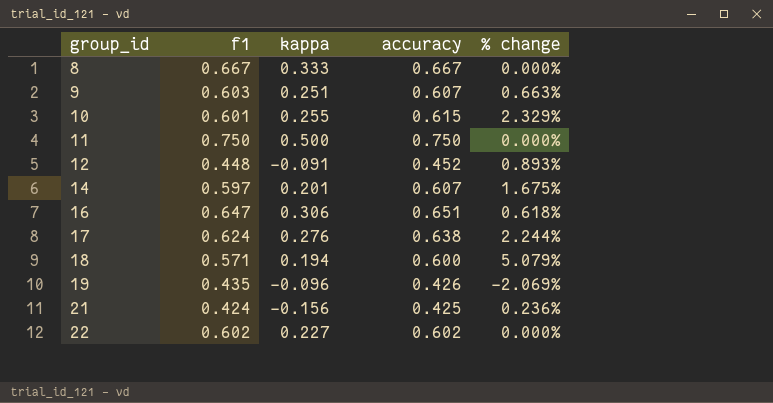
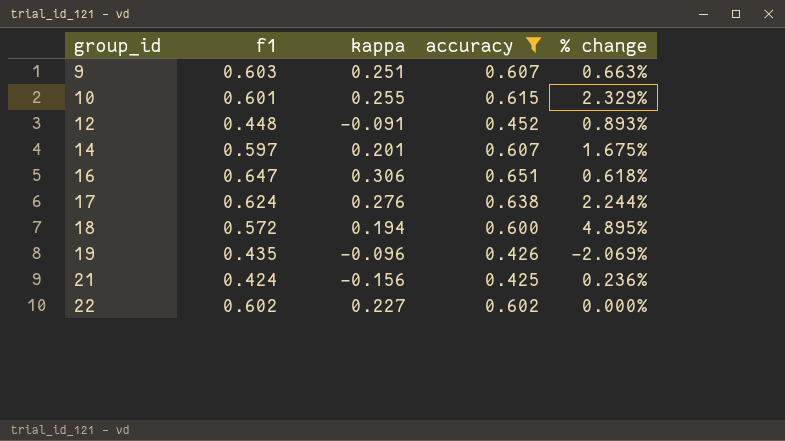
filter: none -> accuracy <= 0.651
18 | f1: 0.571 -> 0.572
18 | % change: 5.079% -> 4.895%

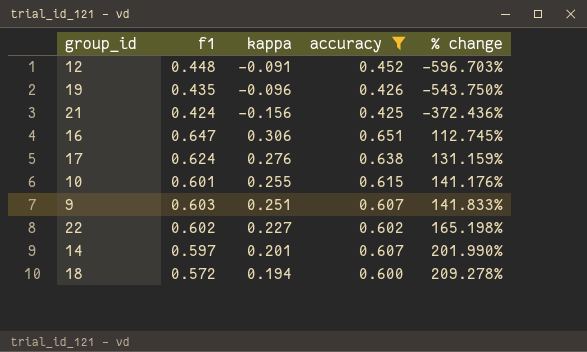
row order: group_id ascending -> % change ascending
column % change | formula: ([accuracy] - [f1]) / [f1] -> ([accuracy] - [kappa]) / [kappa]

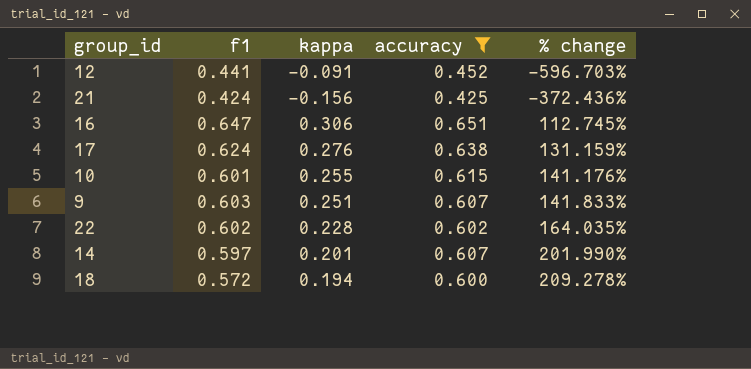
row 19: 0.435 | -0.096 | 0.426 | -543.750% -> none
12 | f1: 0.448 -> 0.441
22 | kappa: 0.227 -> 0.228
22 | % change: 165.198% -> 164.035%

